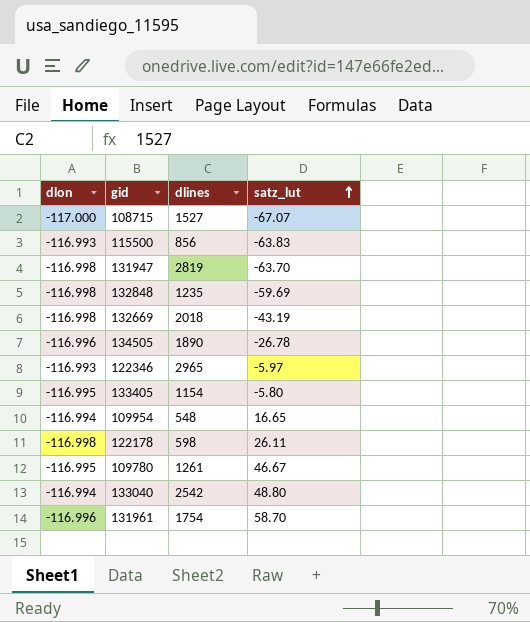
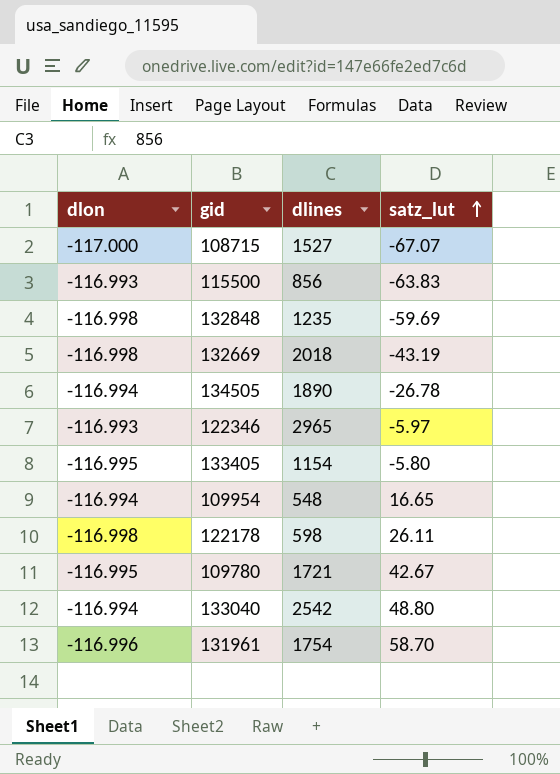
row 131947: -116.998 | 2819 | -63.70 -> none
134505 | dlon: -116.996 -> -116.994
109780 | dlines: 1261 -> 1721
109780 | satz_lut: 46.67 -> 42.67

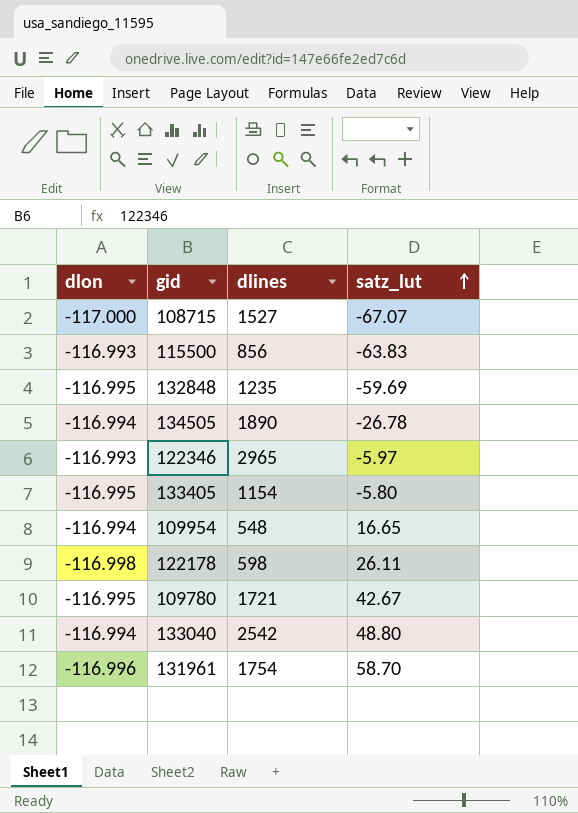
row 132669: -116.998 | 2018 | -43.19 -> none
132848 | dlon: -116.998 -> -116.995

